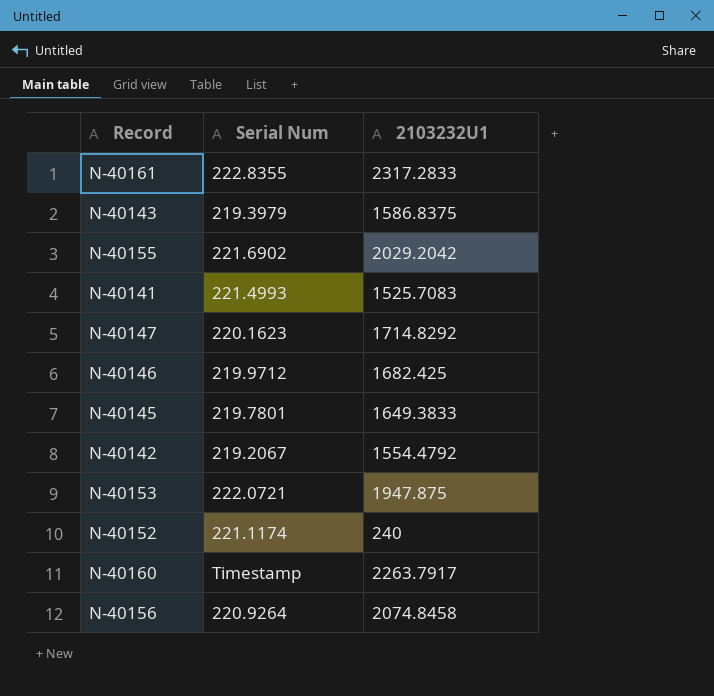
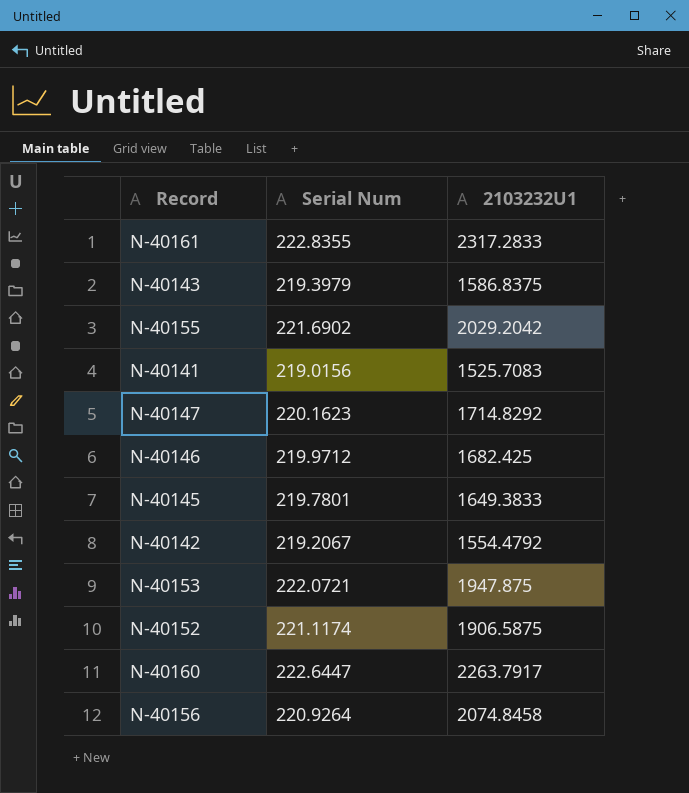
N-40141 | Serial Num: 221.4993 -> 219.0156
N-40152 | 2103232U1: 240 -> 1906.5875
N-40160 | Serial Num: Timestamp -> 222.6447

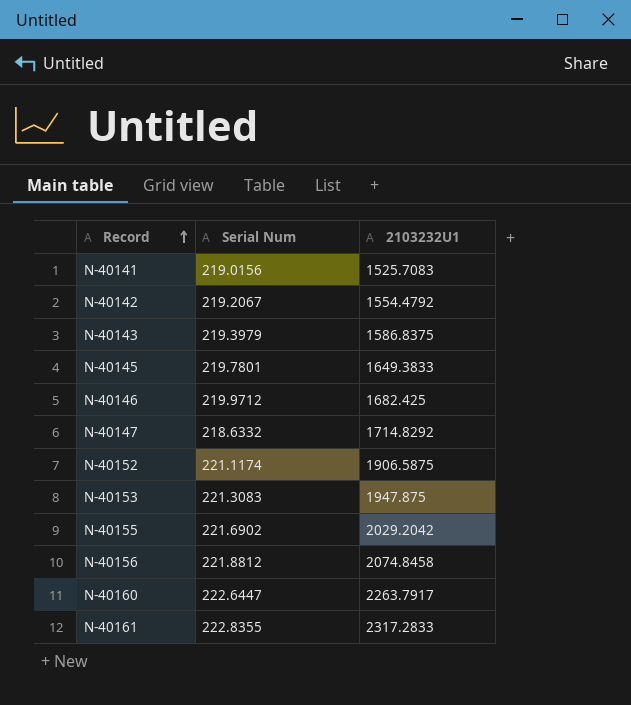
row order: none -> Record ascending
N-40147 | Serial Num: 220.1623 -> 218.6332
N-40153 | Serial Num: 222.0721 -> 221.3083
N-40156 | Serial Num: 220.9264 -> 221.8812

